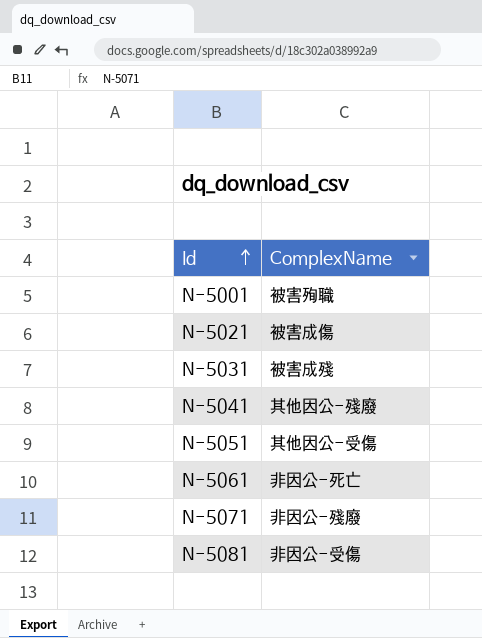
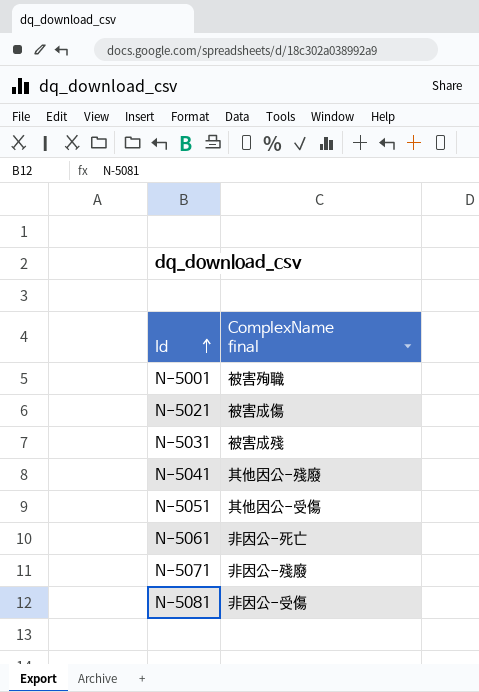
column name: ComplexName -> ComplexName final

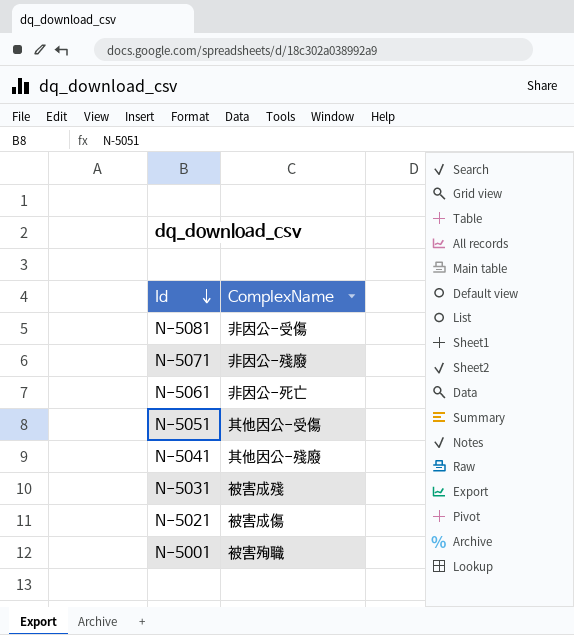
row order: Id ascending -> Id descending
column name: ComplexName final -> ComplexName

